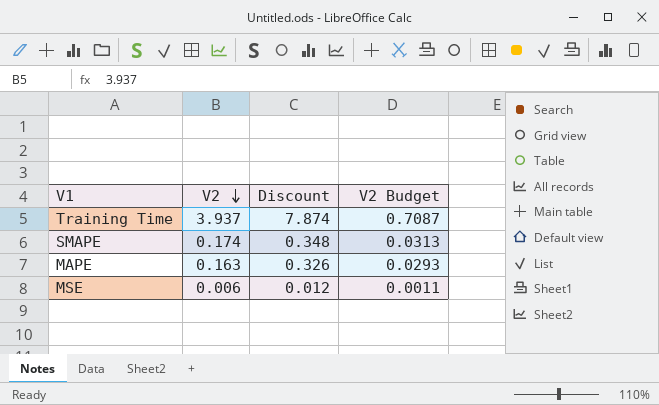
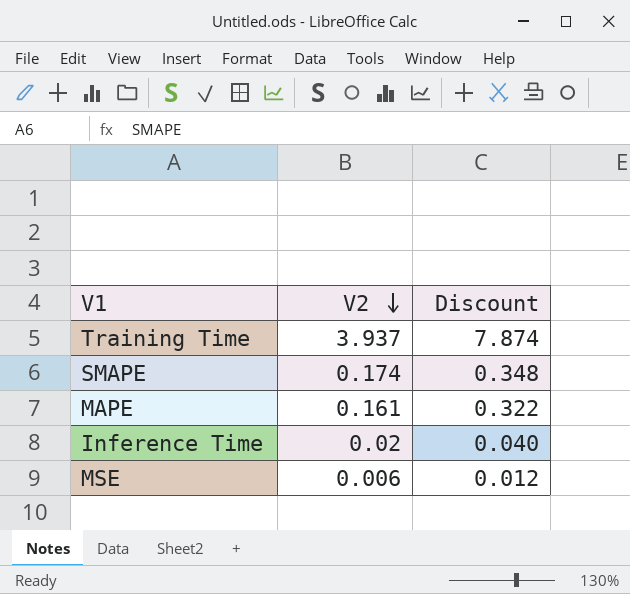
column V2 Budget | formula: [V2] * 0.18 -> none
MAPE | V2: 0.163 -> 0.161
MAPE | Discount: 0.326 -> 0.322
row Inference Time: none -> 0.02 | 0.040

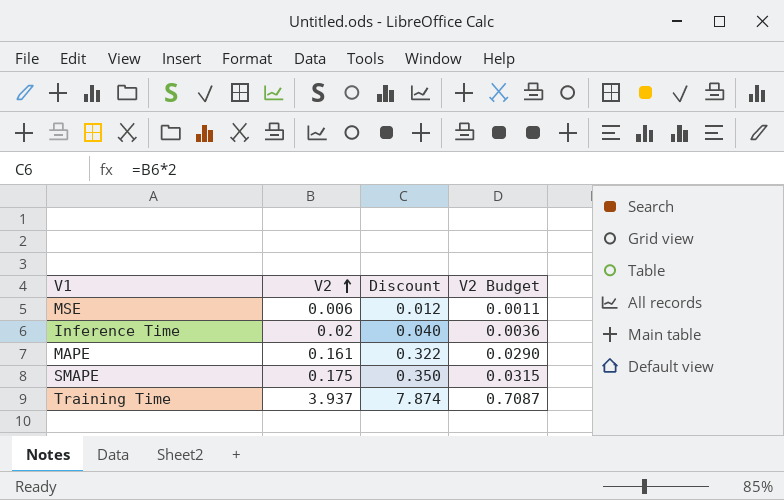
row order: V2 descending -> V2 ascending
column V2 Budget | formula: none -> [V2] * 0.18
SMAPE | V2: 0.174 -> 0.175
SMAPE | Discount: 0.348 -> 0.350

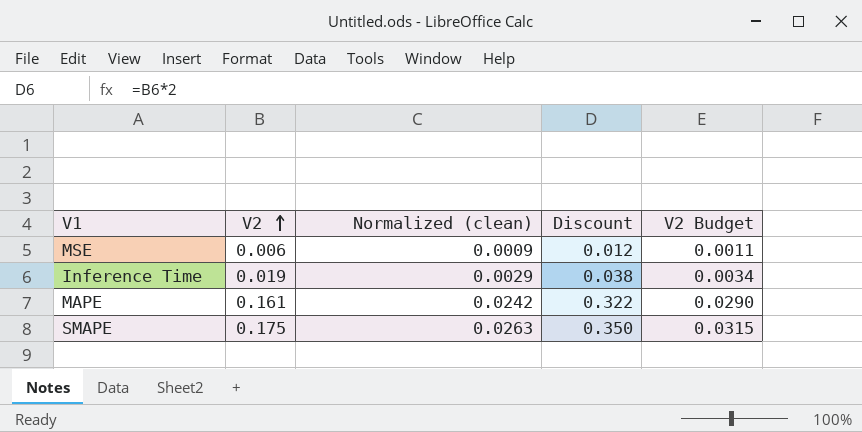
column Normalized (clean) | formula: none -> [V2] * 0.15
row Training Time: 3.937 | 7.874 | 0.7087 -> none
Inference Time | V2: 0.02 -> 0.019
Inference Time | Discount: 0.040 -> 0.038
Inference Time | V2 Budget: 0.0036 -> 0.0034

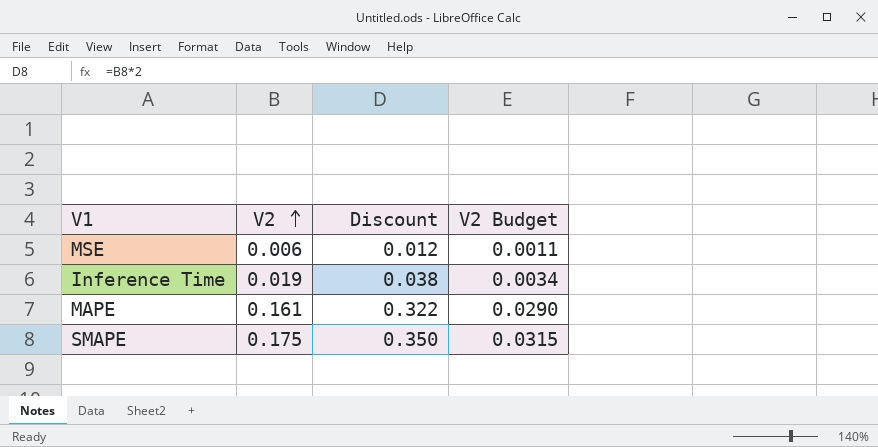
column Normalized (clean) | formula: [V2] * 0.15 -> none

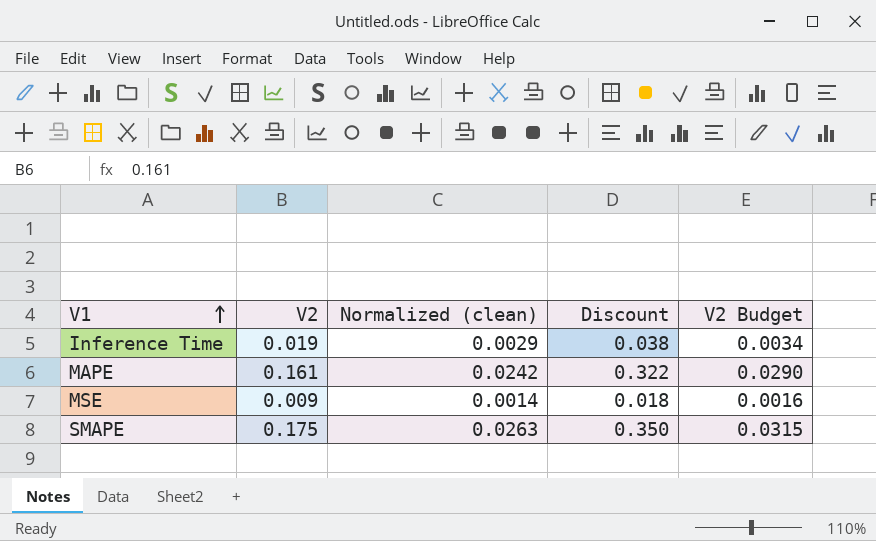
row order: V2 ascending -> V1 ascending
column Normalized (clean) | formula: none -> [V2] * 0.15
MSE | V2: 0.006 -> 0.009
MSE | Discount: 0.012 -> 0.018
MSE | V2 Budget: 0.0011 -> 0.0016

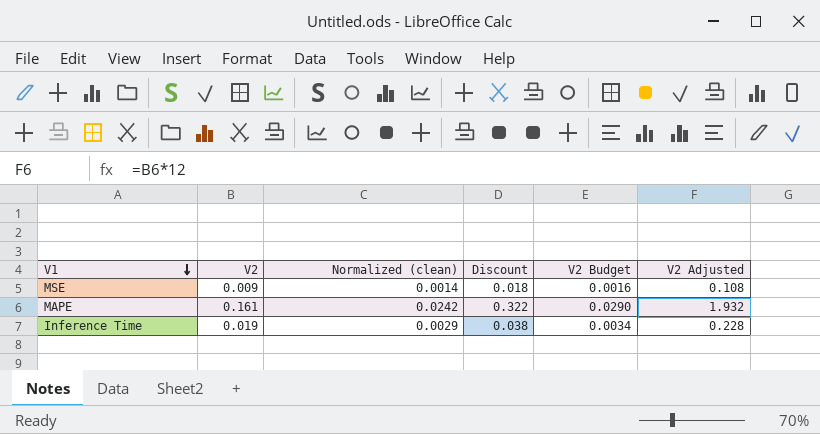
row order: V1 ascending -> V1 descending
column V2 Adjusted | formula: none -> [V2] * 12
row SMAPE: 0.175 | 0.0263 | 0.350 | 0.0315 -> none

